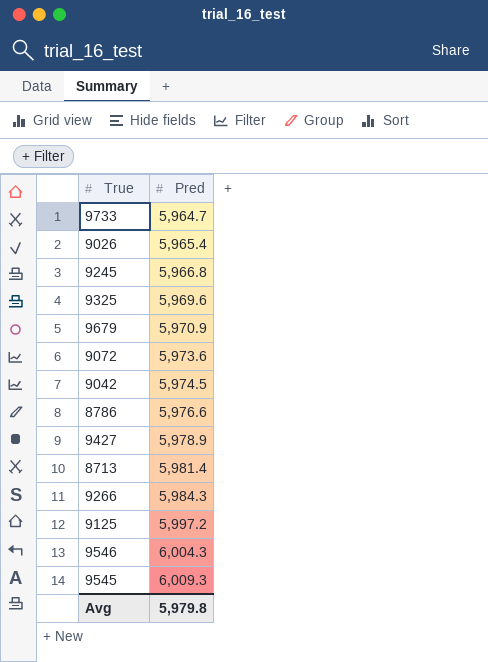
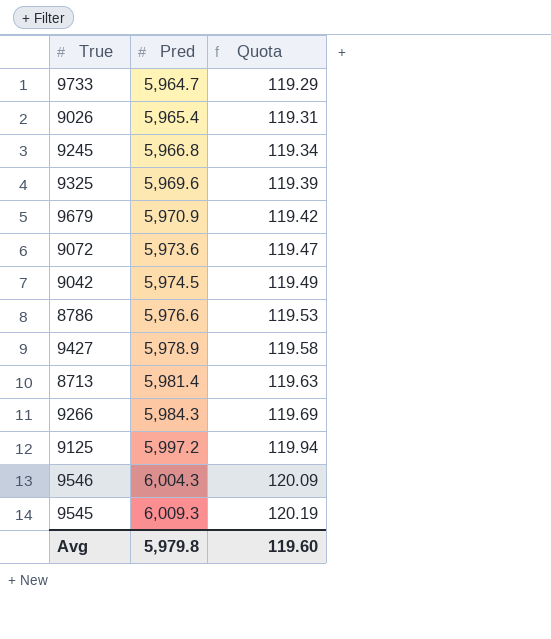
column Quota | formula: none -> [Pred] * 0.02

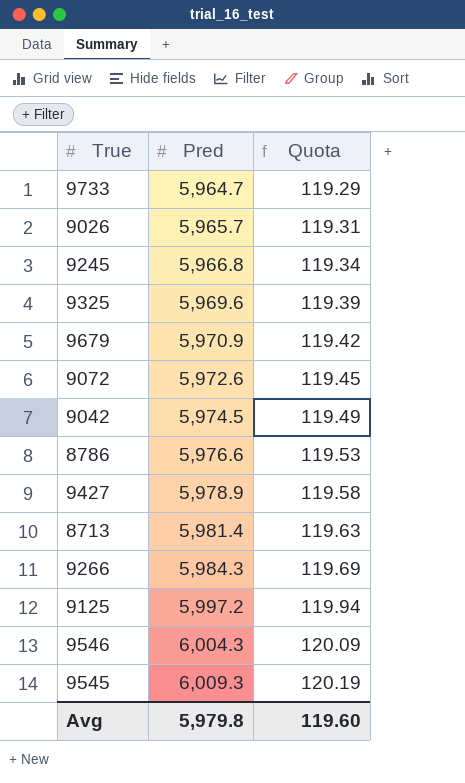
9026 | Pred: 5,965.4 -> 5,965.7
9072 | Pred: 5,973.6 -> 5,972.6
9072 | Quota: 119.47 -> 119.45

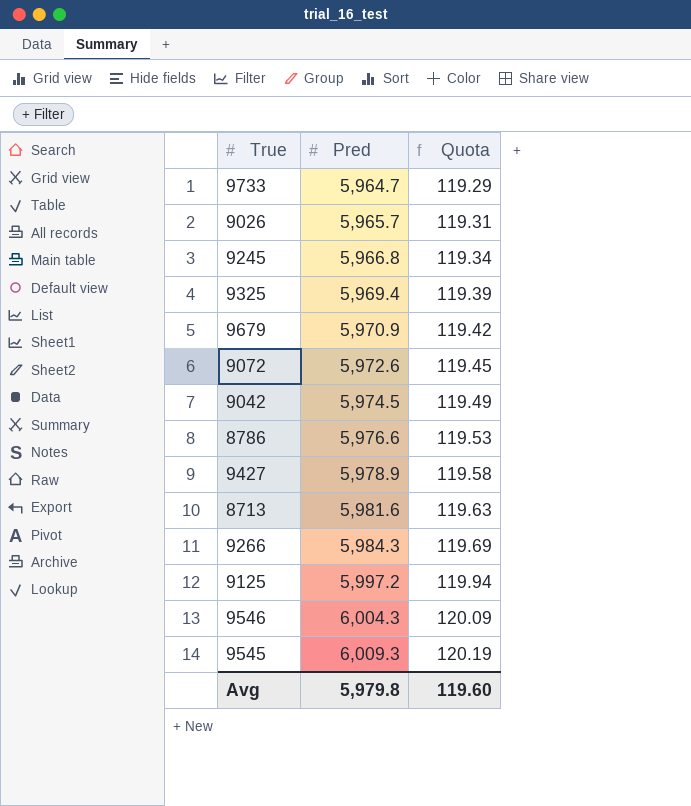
9325 | Pred: 5,969.6 -> 5,969.4
8713 | Pred: 5,981.4 -> 5,981.6

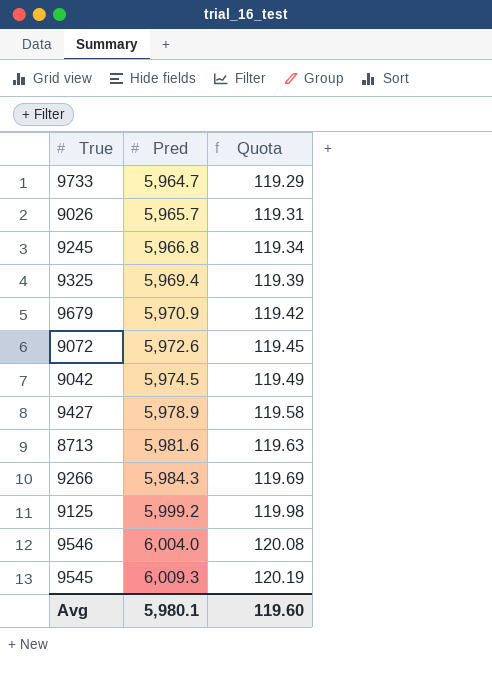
row 8786: 5,976.6 | 119.53 -> none
9125 | Pred: 5,997.2 -> 5,999.2
9125 | Quota: 119.94 -> 119.98
9546 | Pred: 6,004.3 -> 6,004.0
9546 | Quota: 120.09 -> 120.08
Avg | Pred: 5,979.8 -> 5,980.1

